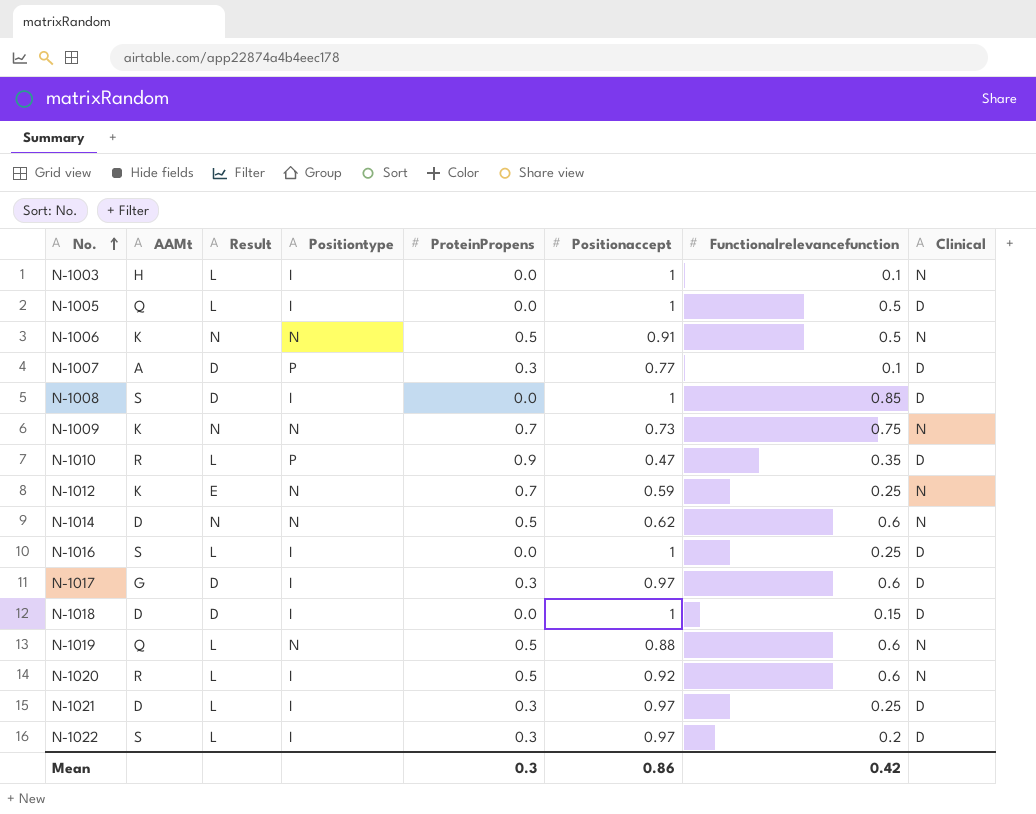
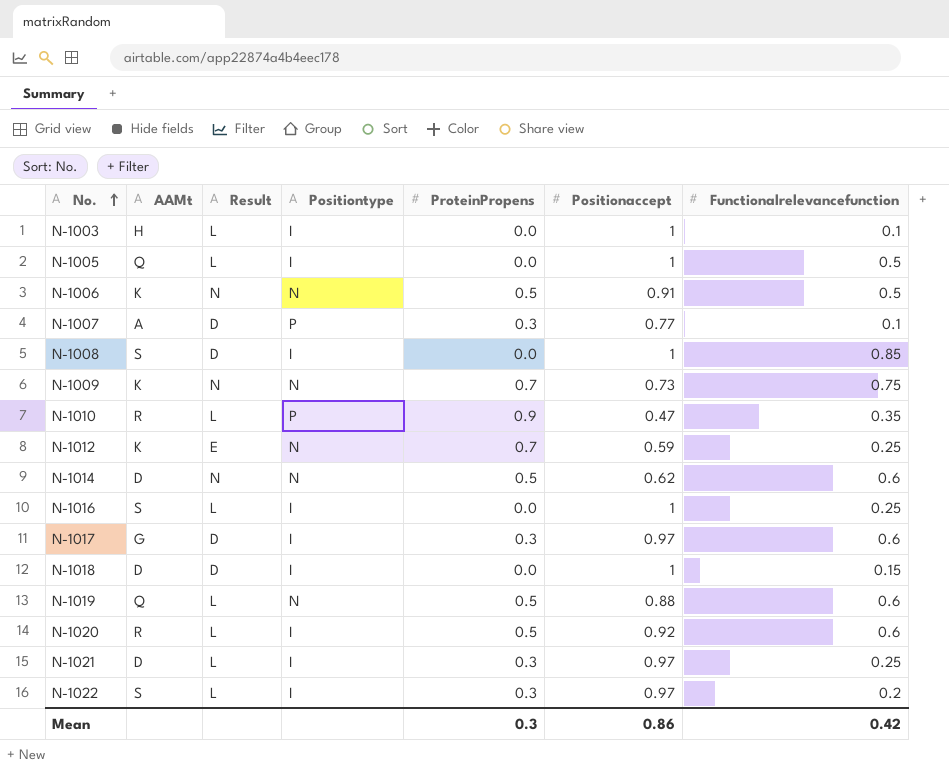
column Clinical | position: 8 -> none

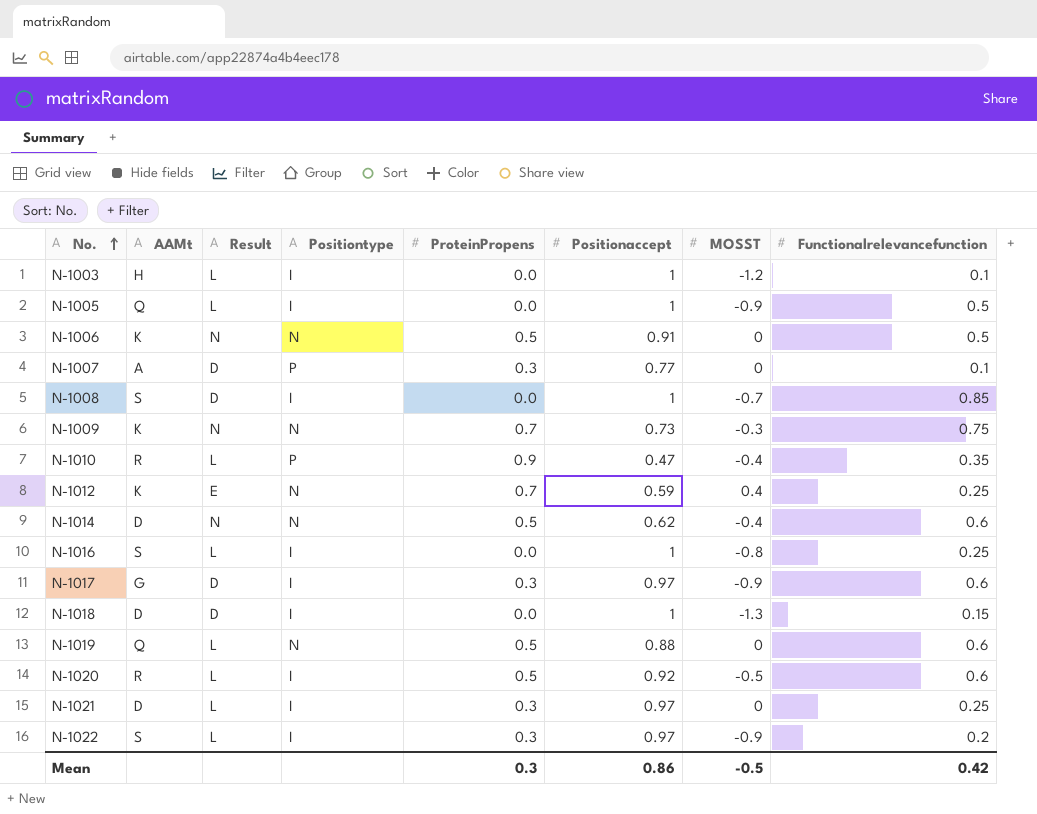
column MOSST | position: none -> 7

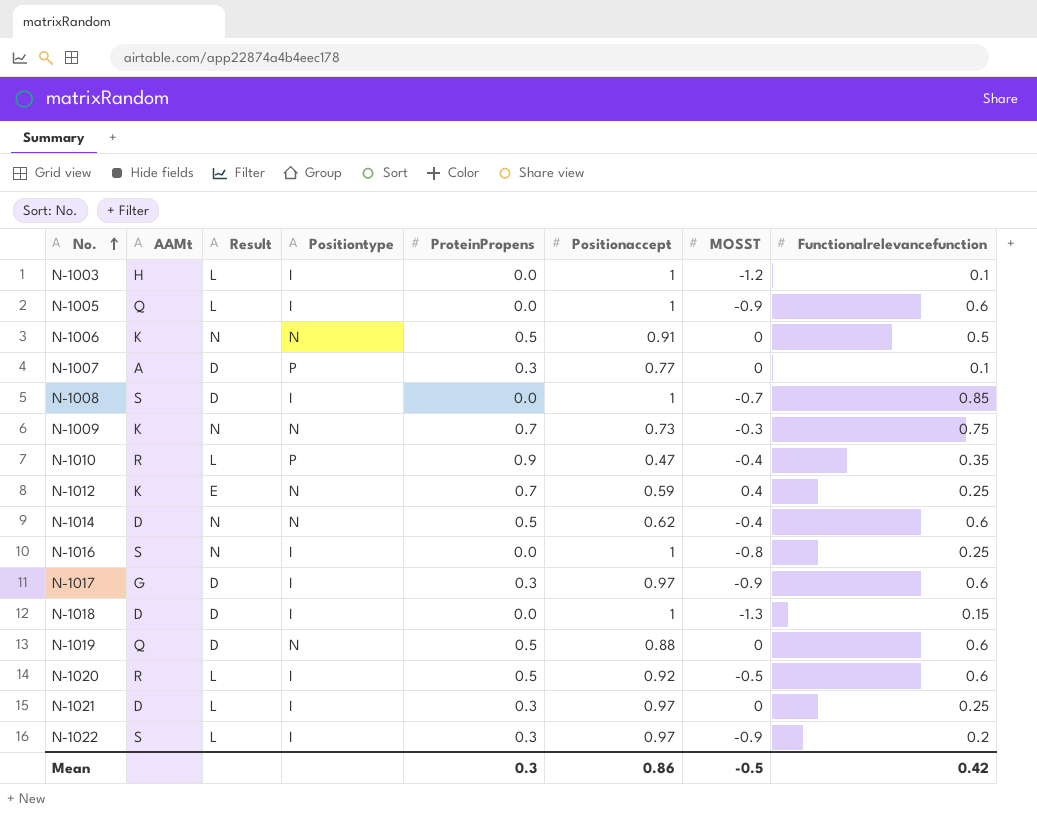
N-1005 | Functionalrelevancefunction: 0.5 -> 0.6
N-1016 | Result: L -> N
N-1019 | Result: L -> D

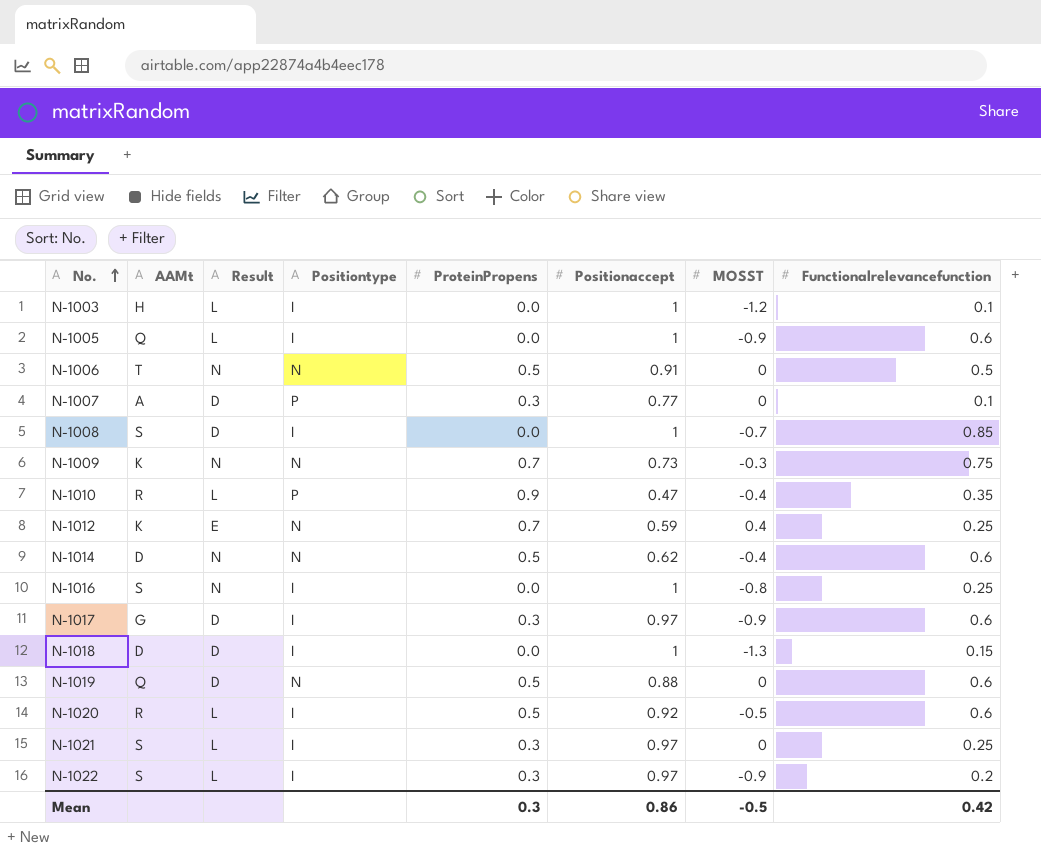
N-1006 | AAMt: K -> T
N-1021 | AAMt: D -> S

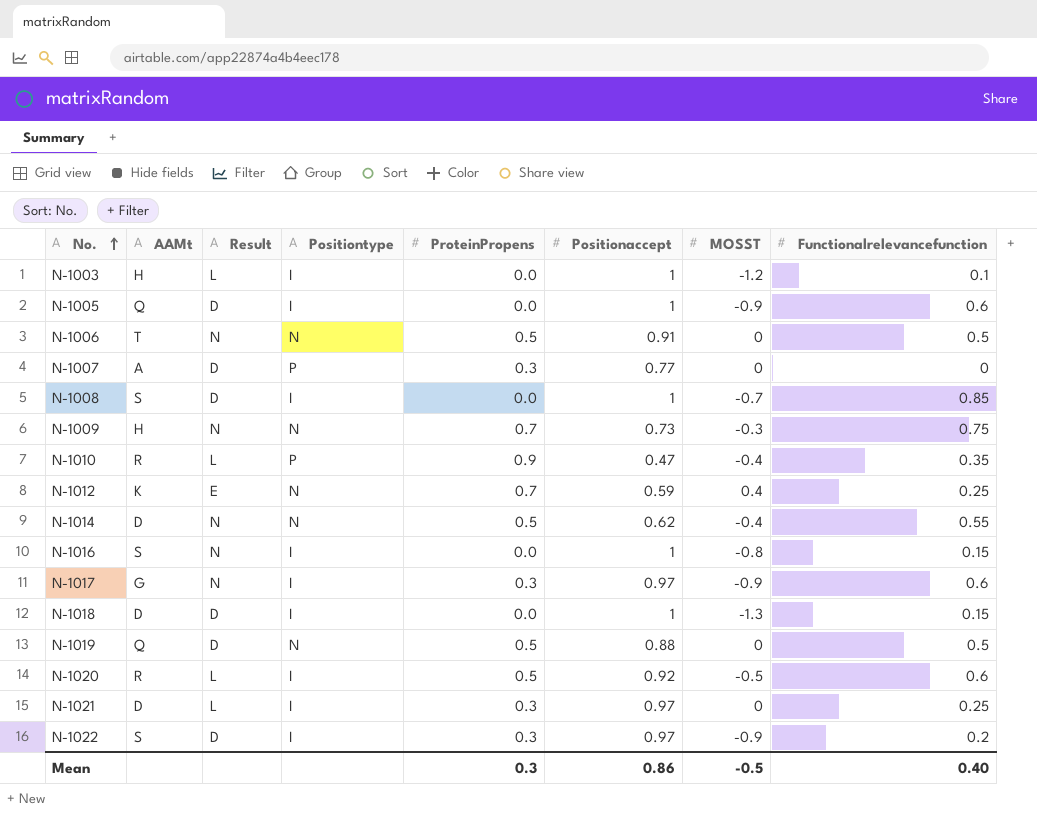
N-1005 | Result: L -> D
N-1007 | Functionalrelevancefunction: 0.1 -> 0
N-1009 | AAMt: K -> H
N-1014 | Functionalrelevancefunction: 0.6 -> 0.55
N-1016 | Functionalrelevancefunction: 0.25 -> 0.15
N-1017 | Result: D -> N
N-1019 | Functionalrelevancefunction: 0.6 -> 0.5
N-1021 | AAMt: S -> D
N-1022 | Result: L -> D
Mean | Functionalrelevancefunction: 0.42 -> 0.40

